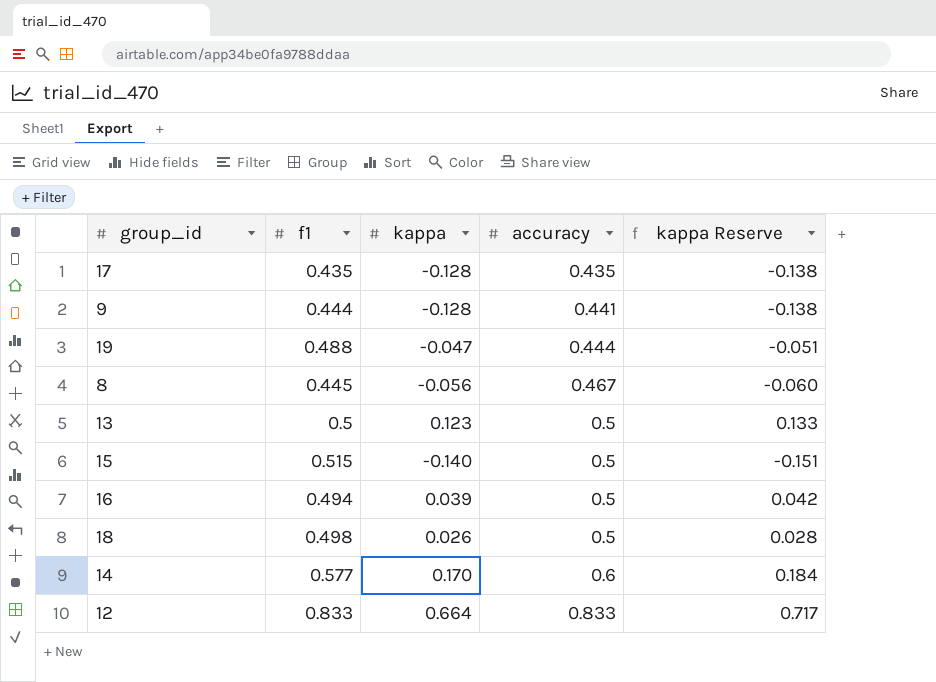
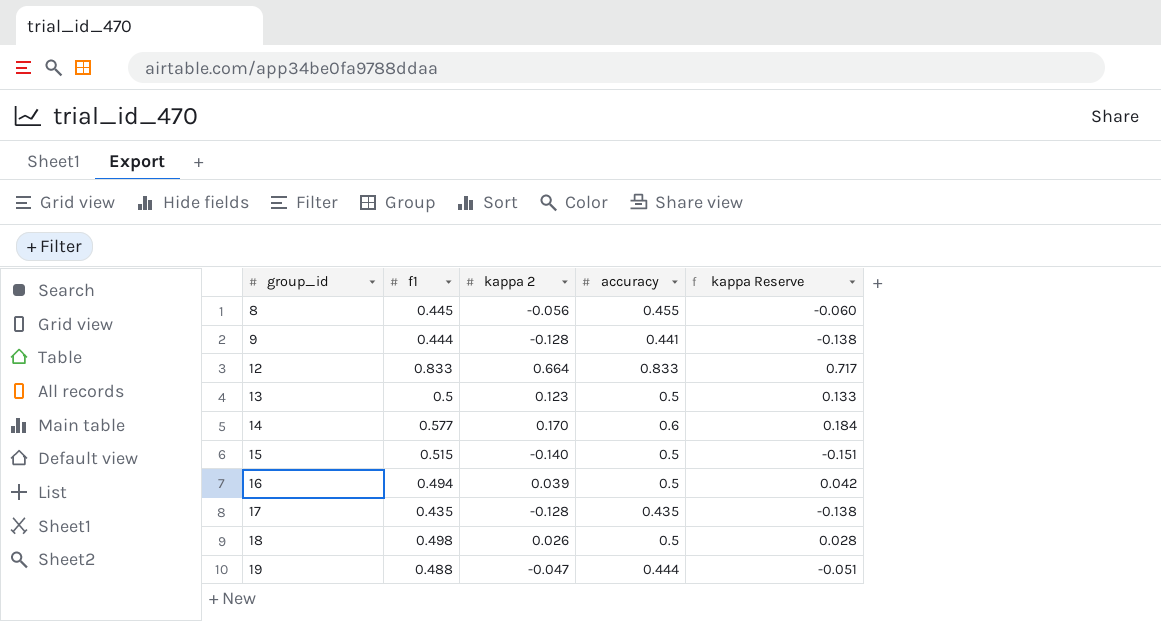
row order: accuracy ascending -> group_id ascending
column name: kappa -> kappa 2
8 | accuracy: 0.467 -> 0.455

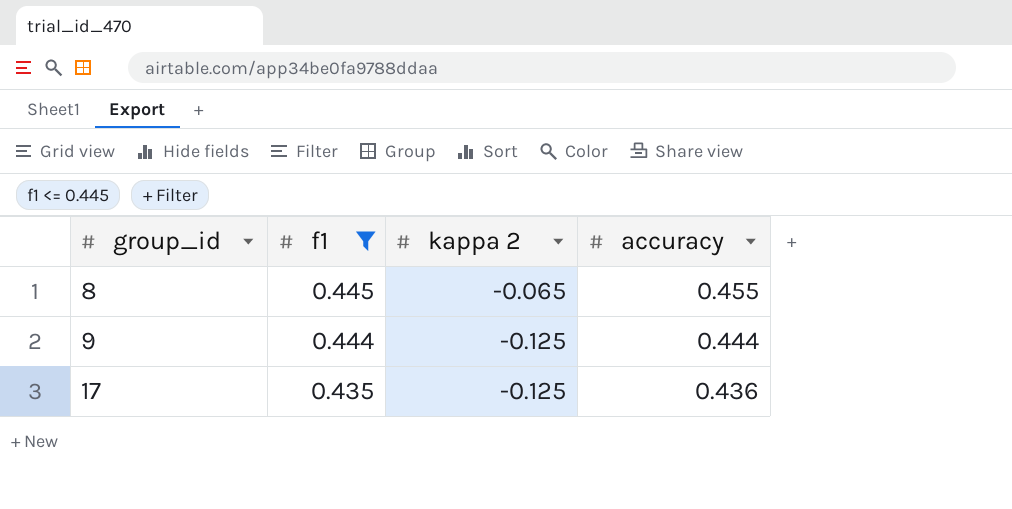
filter: none -> f1 <= 0.445
column kappa Reserve | formula: [kappa 2] * 1.08 -> none
8 | kappa 2: -0.056 -> -0.065
9 | kappa 2: -0.128 -> -0.125
9 | accuracy: 0.441 -> 0.444
17 | kappa 2: -0.128 -> -0.125
17 | accuracy: 0.435 -> 0.436

